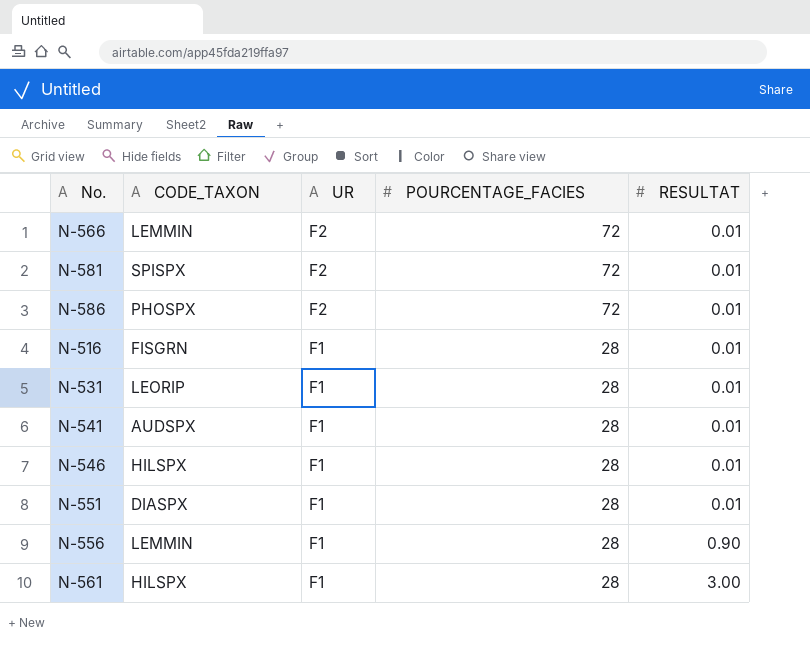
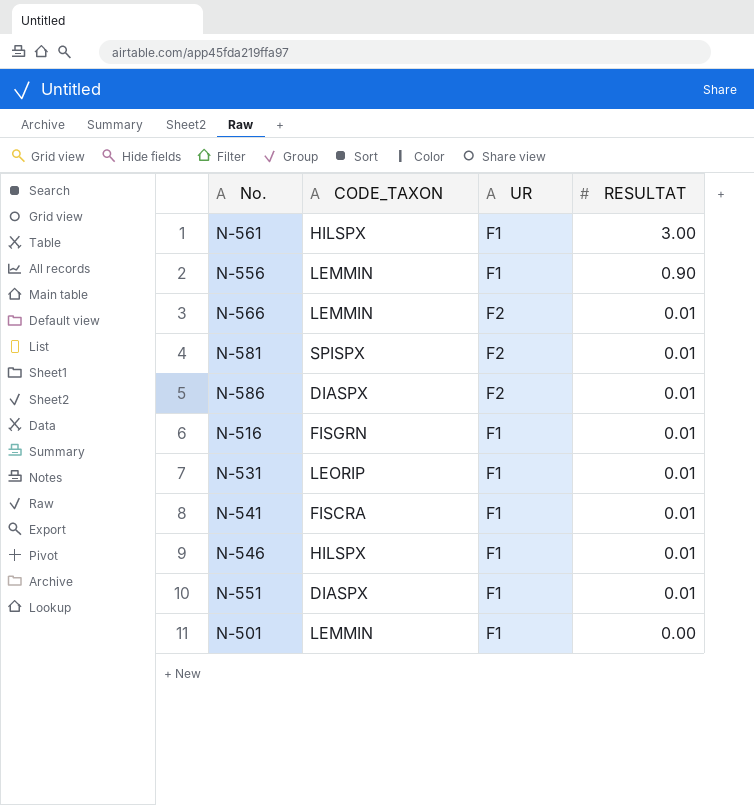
row order: UR descending -> RESULTAT descending
column POURCENTAGE_FACIES | position: 4 -> none
N-586 | CODE_TAXON: PHOSPX -> DIASPX
N-541 | CODE_TAXON: AUDSPX -> FISCRA
row N-501: none -> LEMMIN | F1 | 0.00

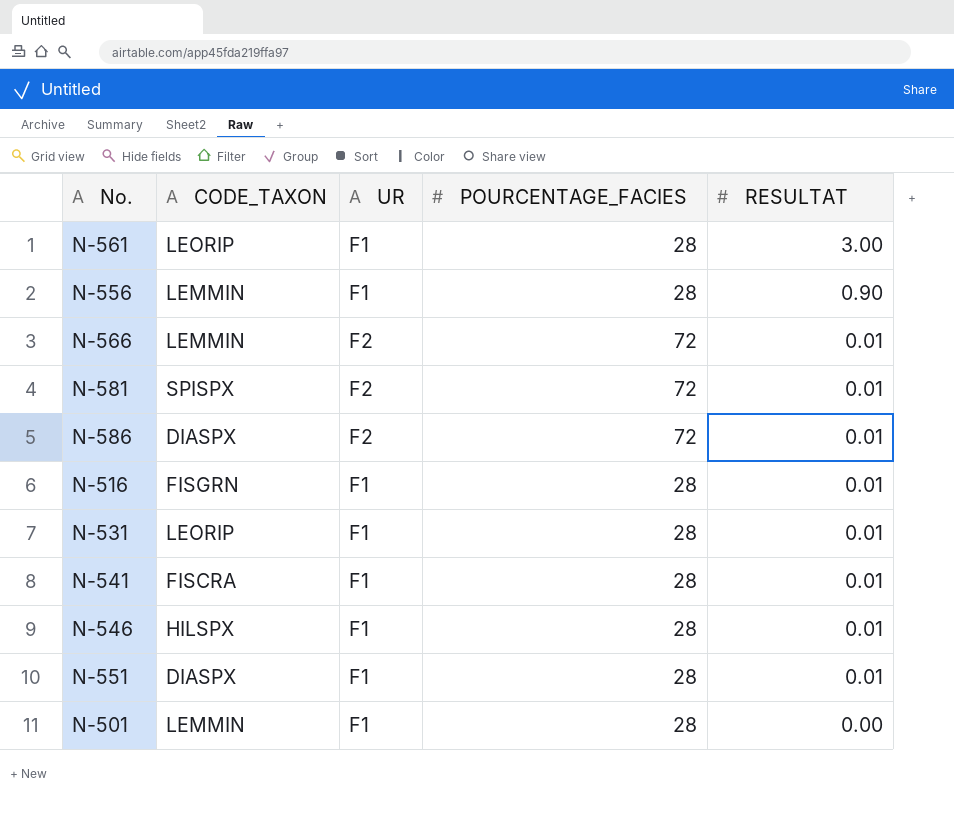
column POURCENTAGE_FACIES | position: none -> 4
N-561 | CODE_TAXON: HILSPX -> LEORIP

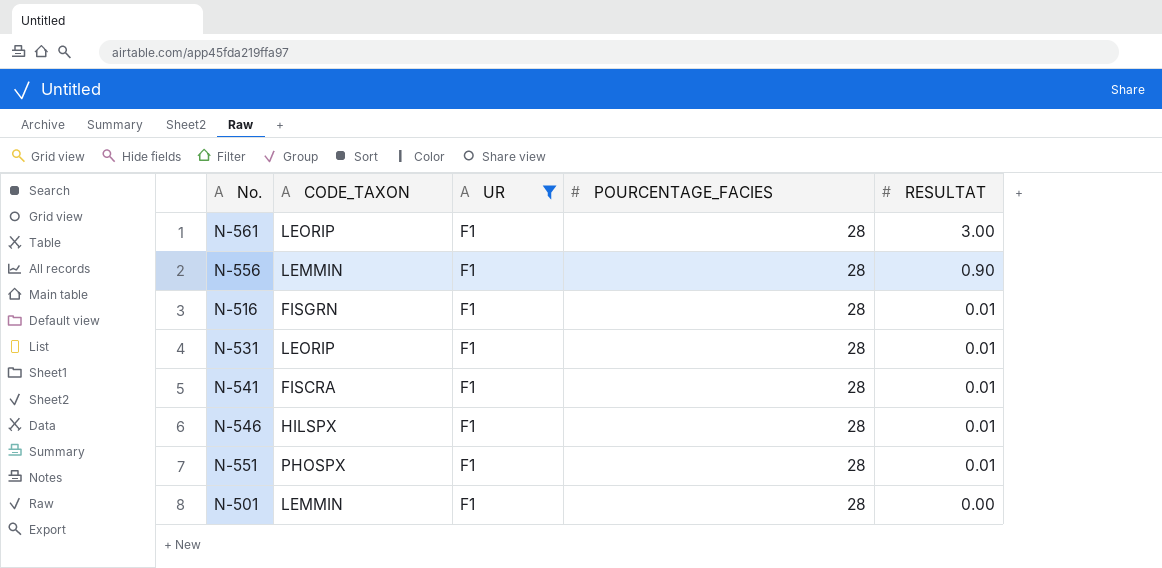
filter: none -> UR = F1
N-551 | CODE_TAXON: DIASPX -> PHOSPX

